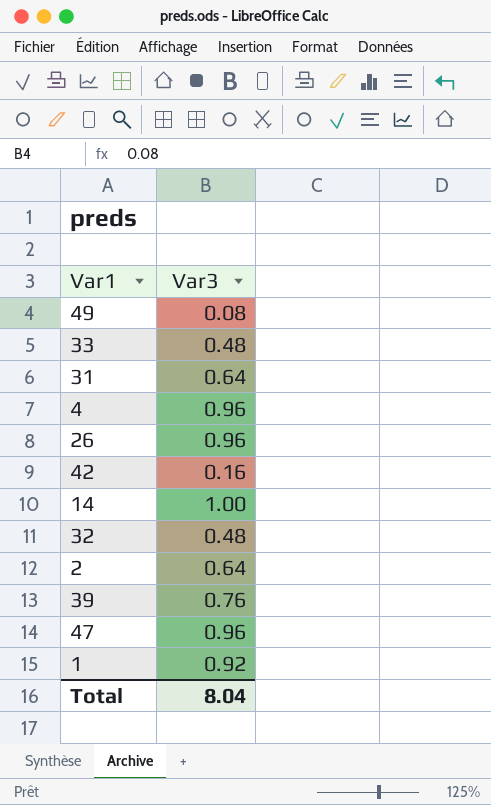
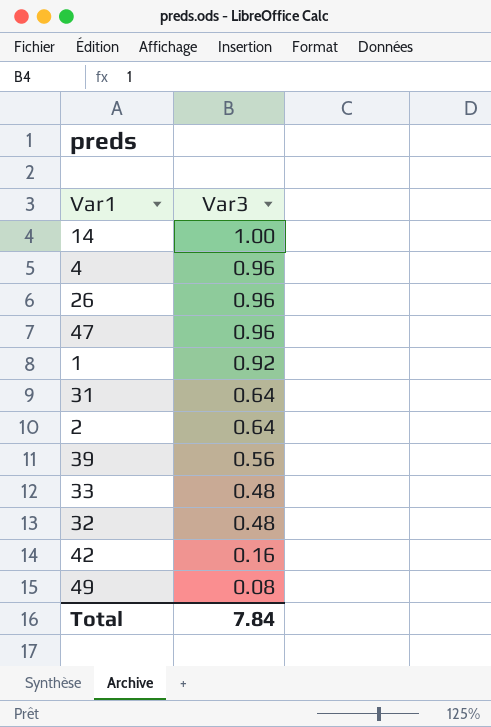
row order: none -> Var3 descending
39 | Var3: 0.76 -> 0.56
Total | Var3: 8.04 -> 7.84

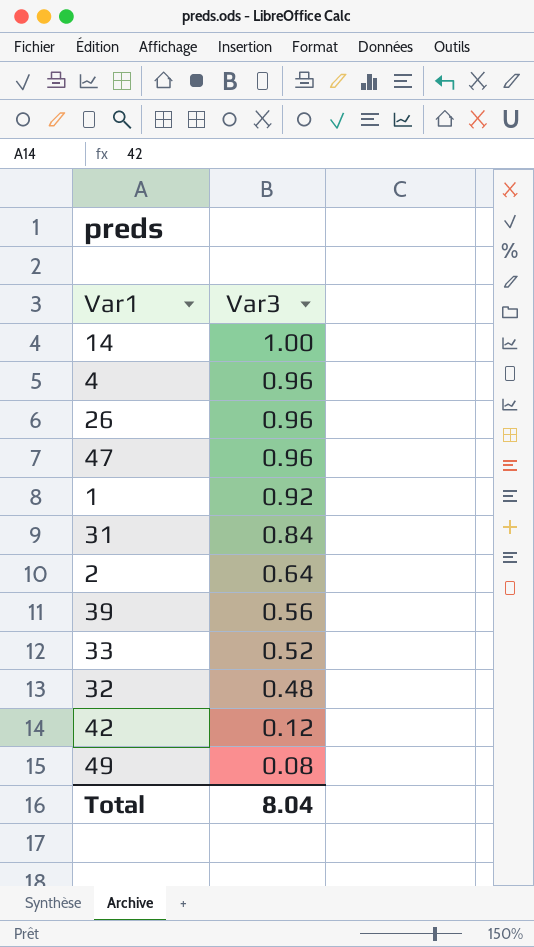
31 | Var3: 0.64 -> 0.84
33 | Var3: 0.48 -> 0.52
42 | Var3: 0.16 -> 0.12
Total | Var3: 7.84 -> 8.04

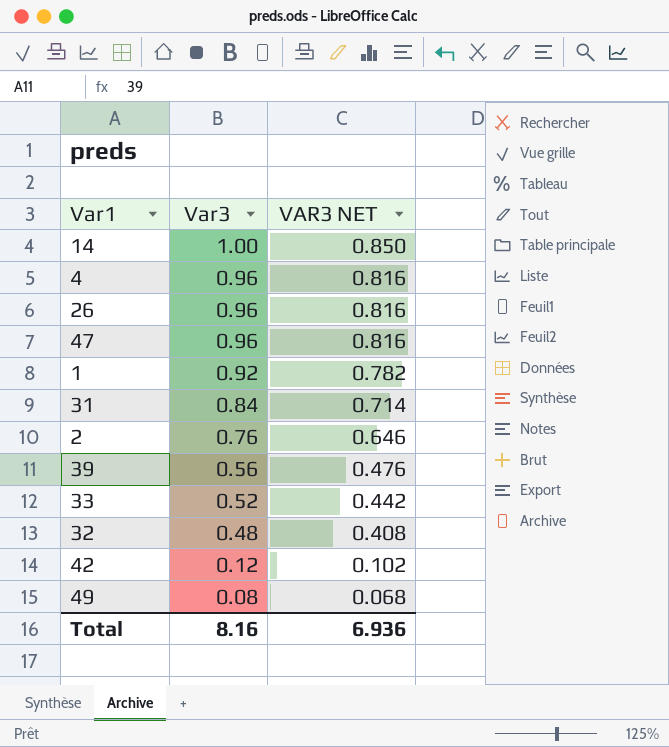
column VAR3 NET | formula: none -> [Var3] * 0.85
2 | Var3: 0.64 -> 0.76
Total | Var3: 8.04 -> 8.16

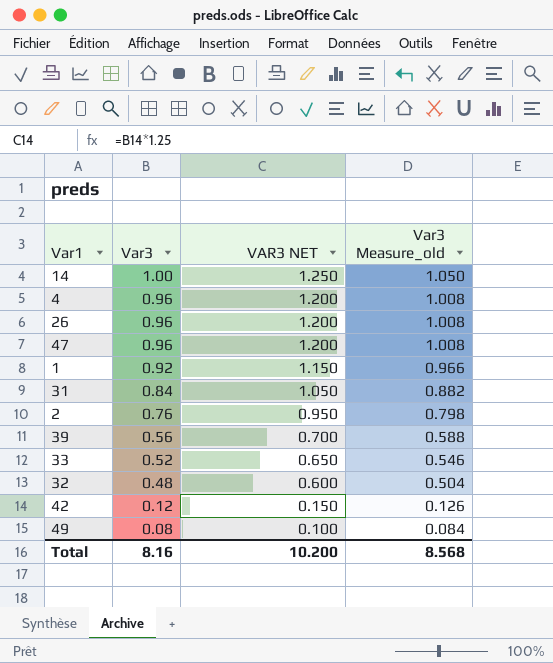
column VAR3 NET | formula: [Var3] * 0.85 -> [Var3] * 1.25
column Var3 Measure_old | formula: none -> [Var3] * 1.05
Total | VAR3 NET: 6.936 -> 10.200

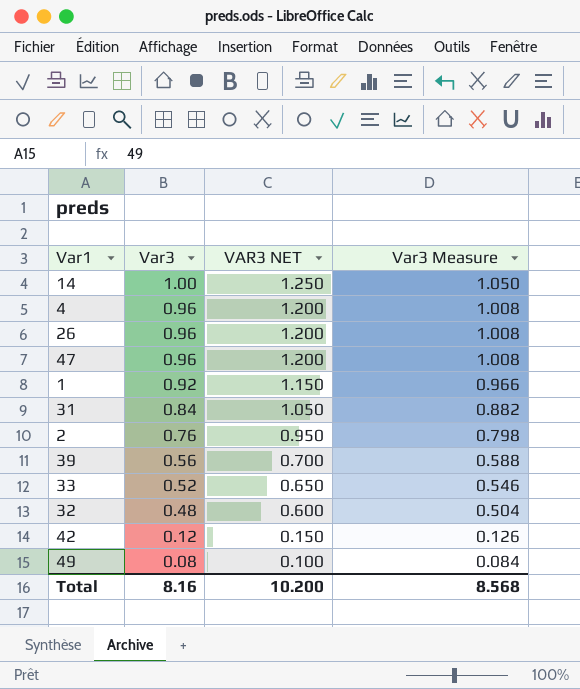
column name: Var3 Measure_old -> Var3 Measure

